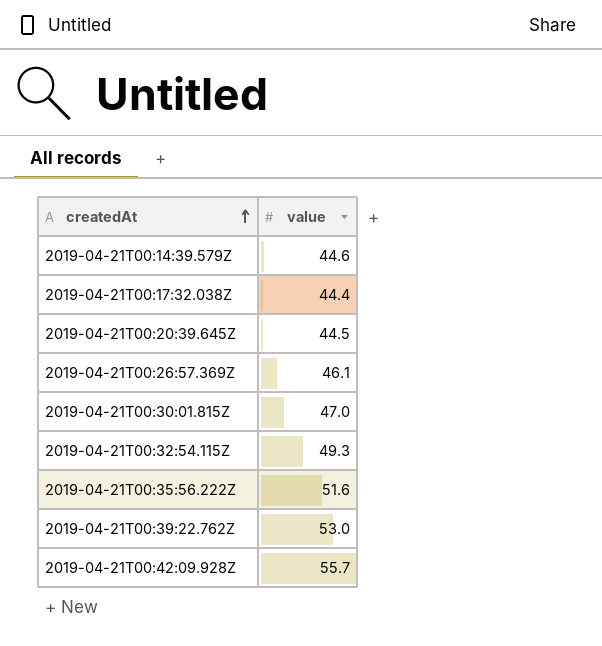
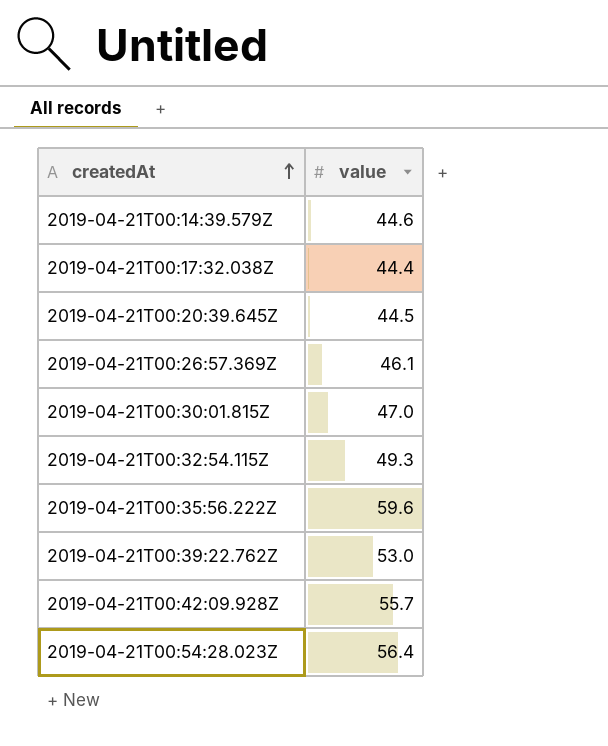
2019-04-21T00:35:56.222Z | value: 51.6 -> 59.6
row 2019-04-21T00:54:28.023Z: none -> 56.4

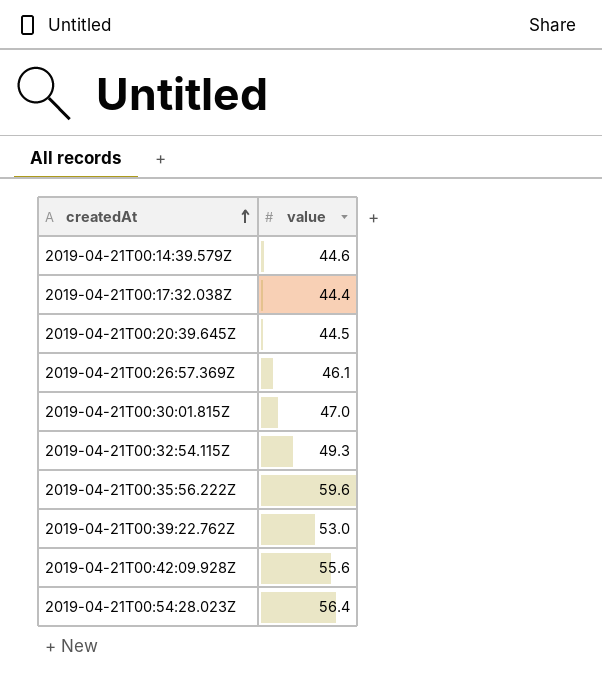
2019-04-21T00:42:09.928Z | value: 55.7 -> 55.6

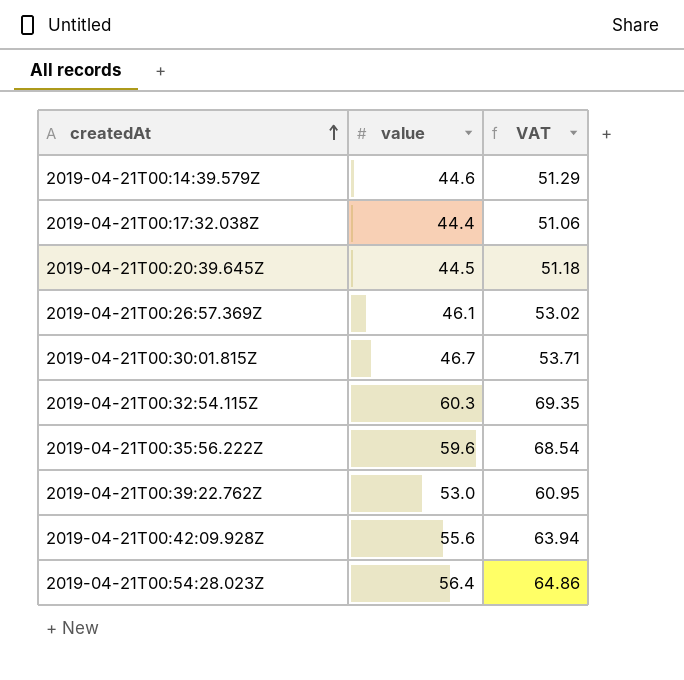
column VAT | formula: none -> [value] * 1.15
2019-04-21T00:30:01.815Z | value: 47.0 -> 46.7
2019-04-21T00:32:54.115Z | value: 49.3 -> 60.3

